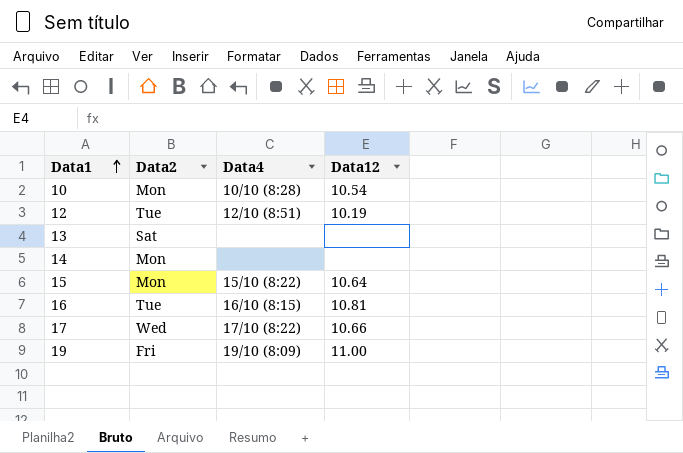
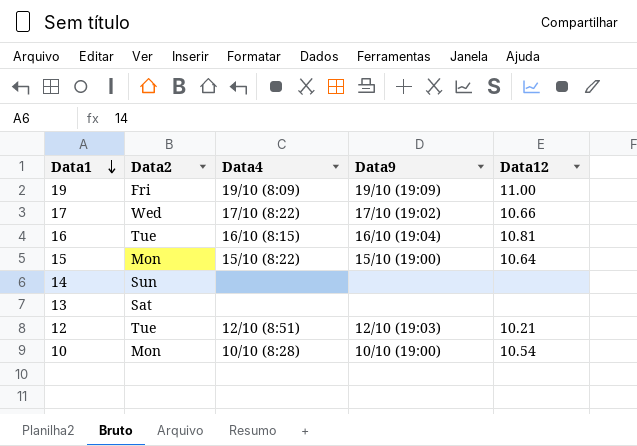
row order: Data1 ascending -> Data1 descending
column Data9 | position: none -> 4
14 | Data2: Mon -> Sun
12 | Data12: 10.19 -> 10.21

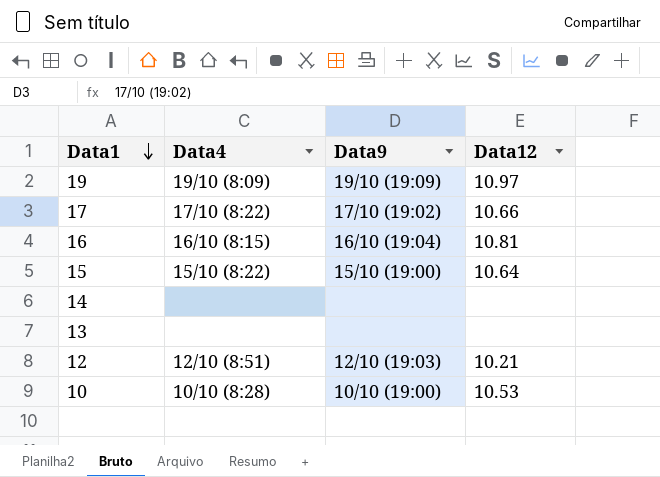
column Data2 | position: 2 -> none
19 | Data12: 11.00 -> 10.97
10 | Data12: 10.54 -> 10.53

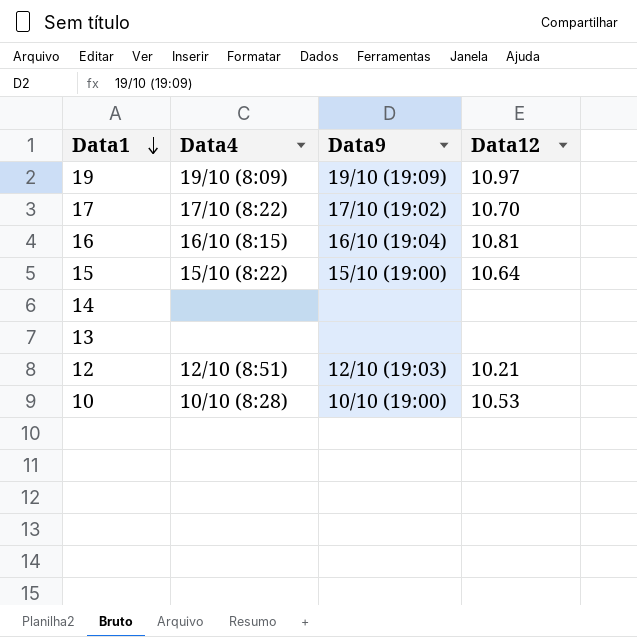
17 | Data12: 10.66 -> 10.70

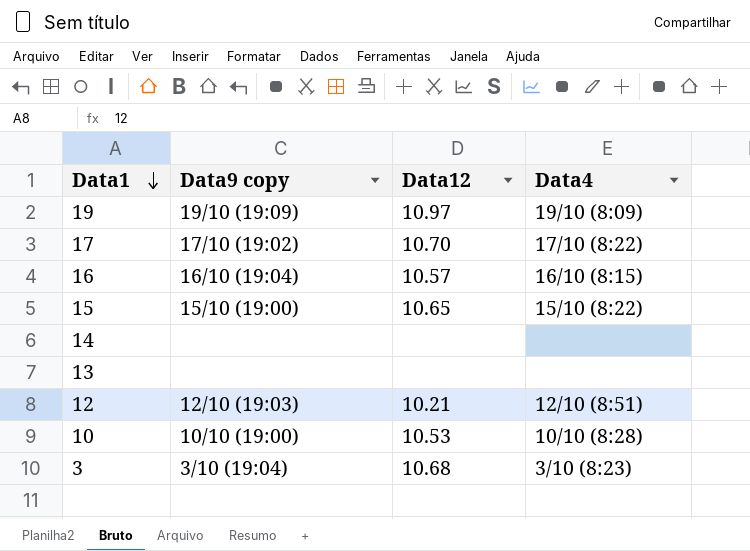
column name: Data9 -> Data9 copy
column Data4 | position: 2 -> 4
16 | Data12: 10.81 -> 10.57
15 | Data12: 10.64 -> 10.65
row 3: none -> 3/10 (19:04) | 10.68 | 3/10 (8:23)

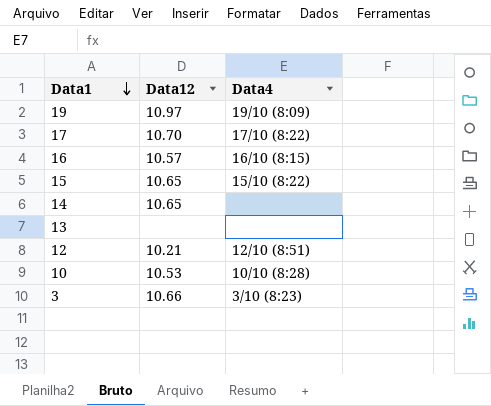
column Data9 copy | position: 2 -> none
14 | Data12: none -> 10.65
3 | Data12: 10.68 -> 10.66

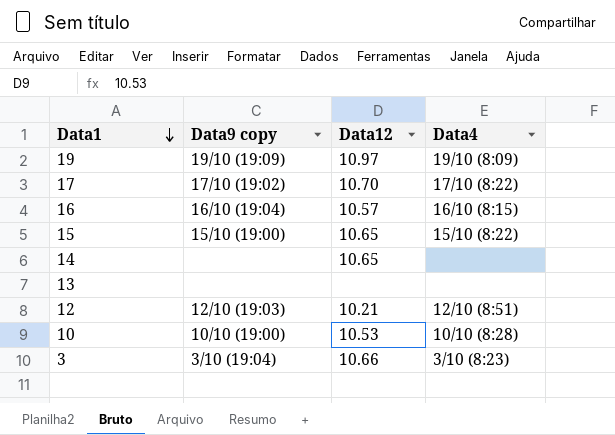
column Data9 copy | position: none -> 2

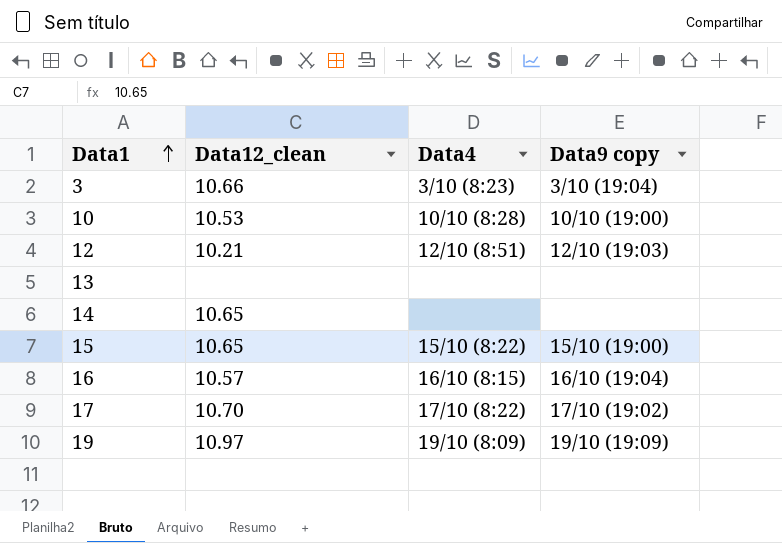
row order: Data1 descending -> Data1 ascending
column name: Data12 -> Data12_clean
column Data9 copy | position: 2 -> 4

